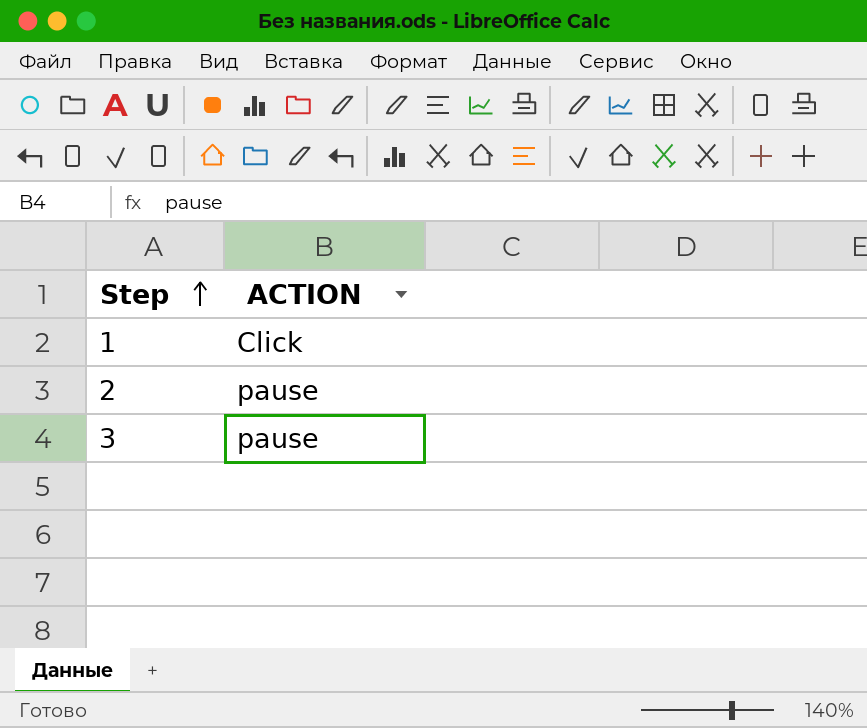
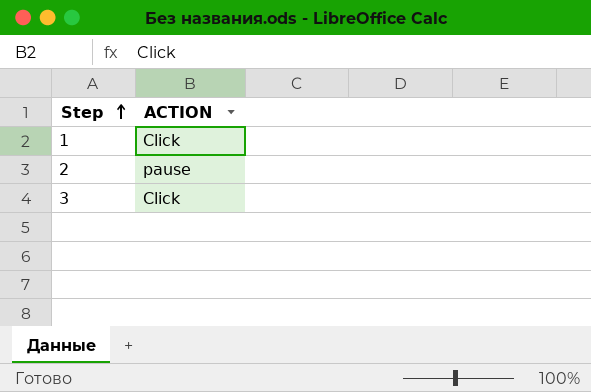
3 | ACTION: pause -> Click

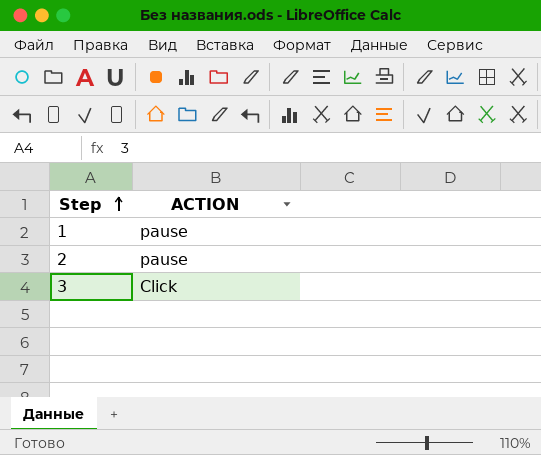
1 | ACTION: Click -> pause

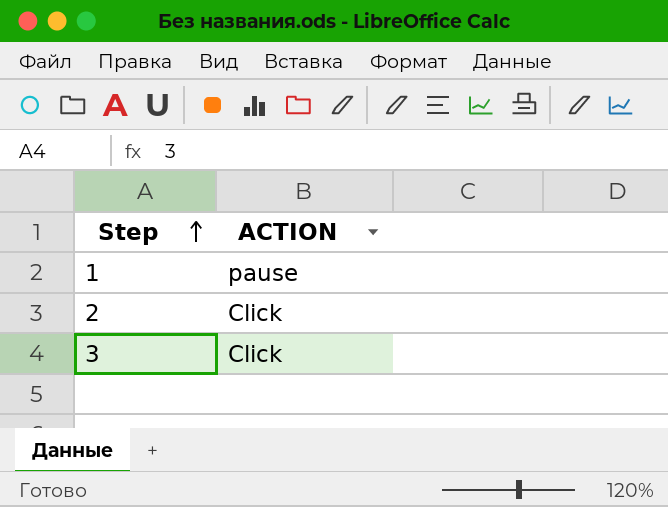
2 | ACTION: pause -> Click

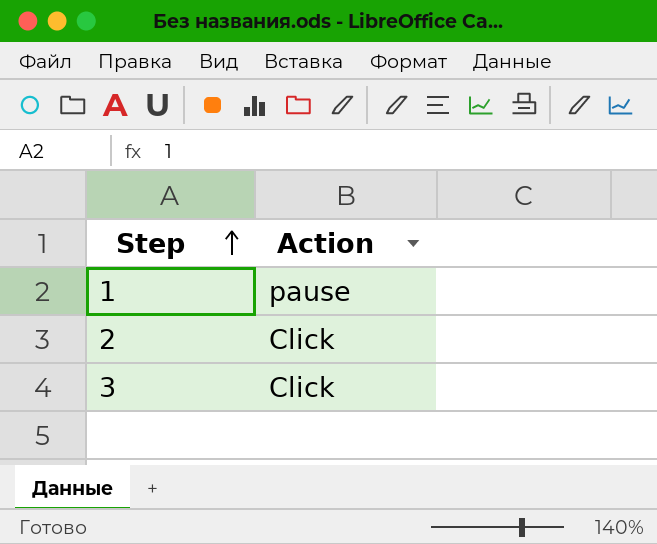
column name: ACTION -> Action

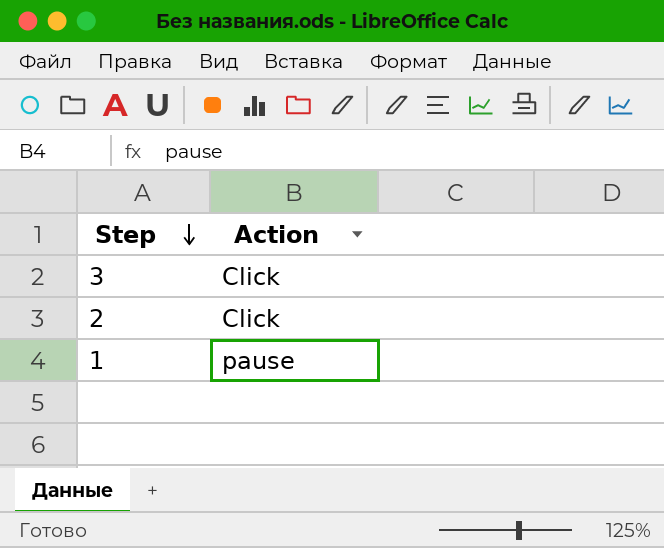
row order: Step ascending -> Step descending

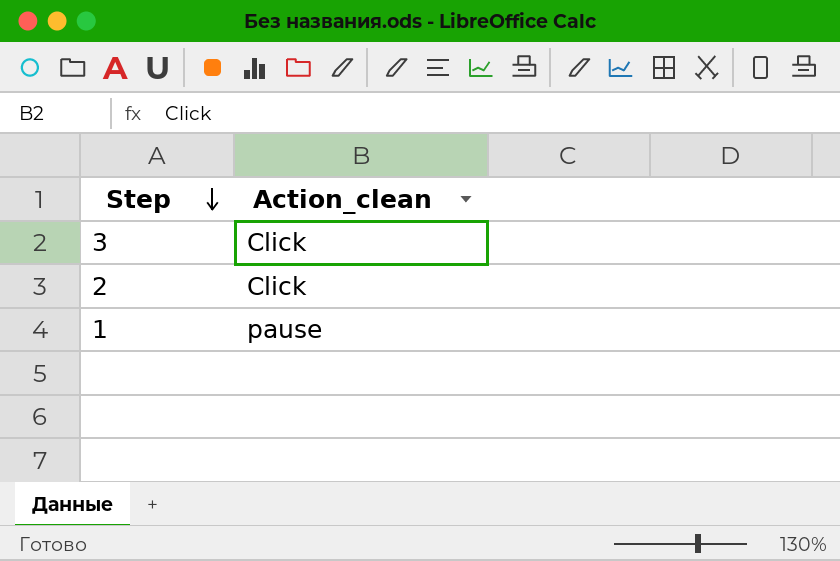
column name: Action -> Action_clean

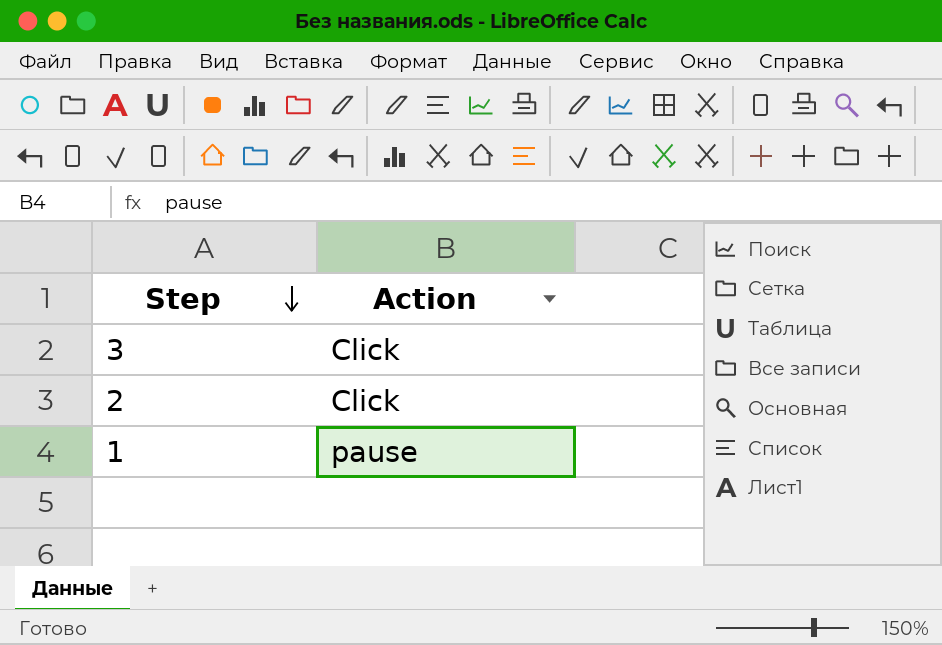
column name: Action_clean -> Action

